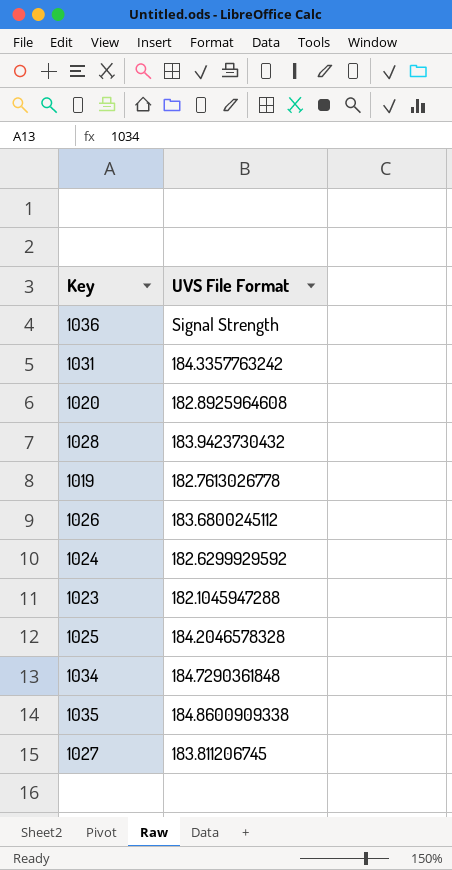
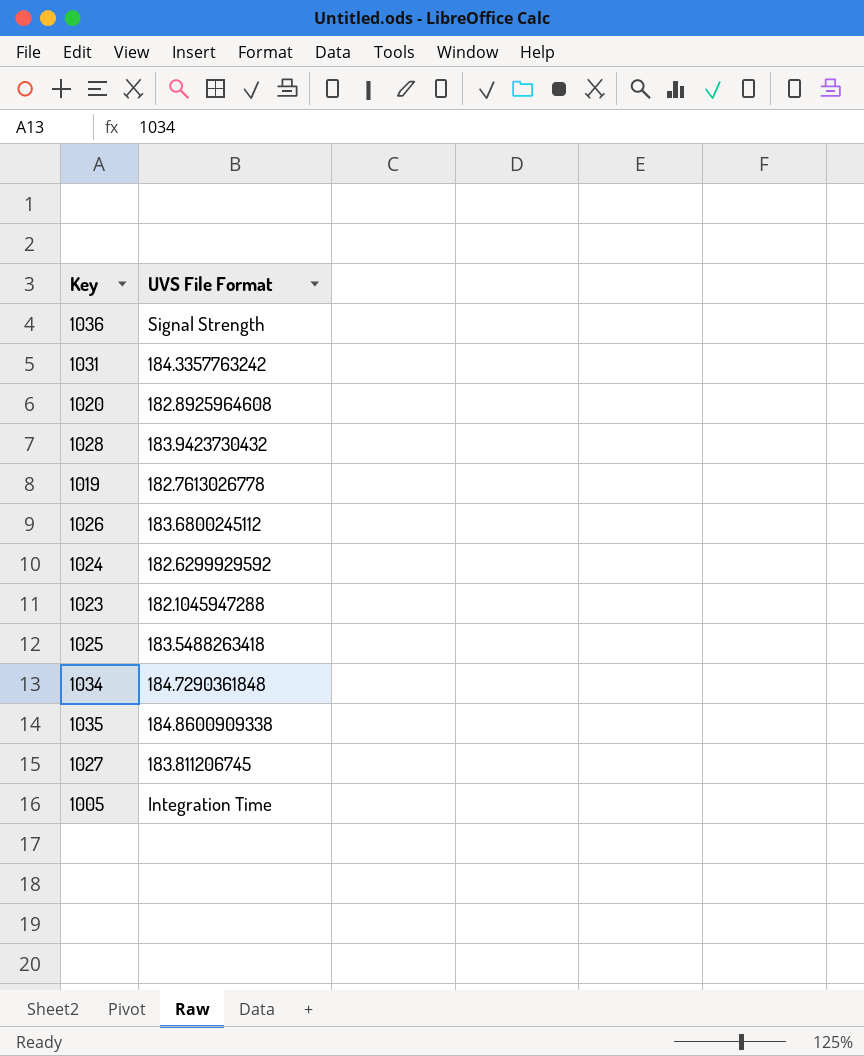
1025 | UVS File Format: 184.2046578328 -> 183.5488263418
row 1005: none -> Integration Time

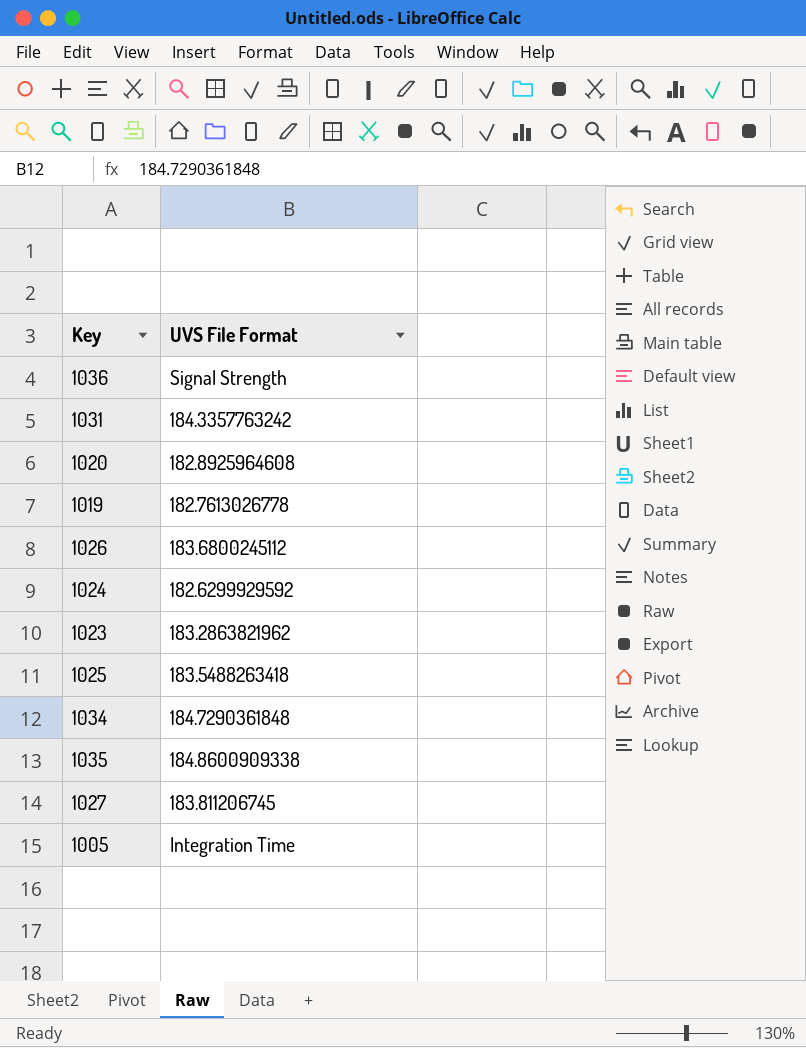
row 1028: 183.9423730432 -> none
1023 | UVS File Format: 182.1045947288 -> 183.2863821962

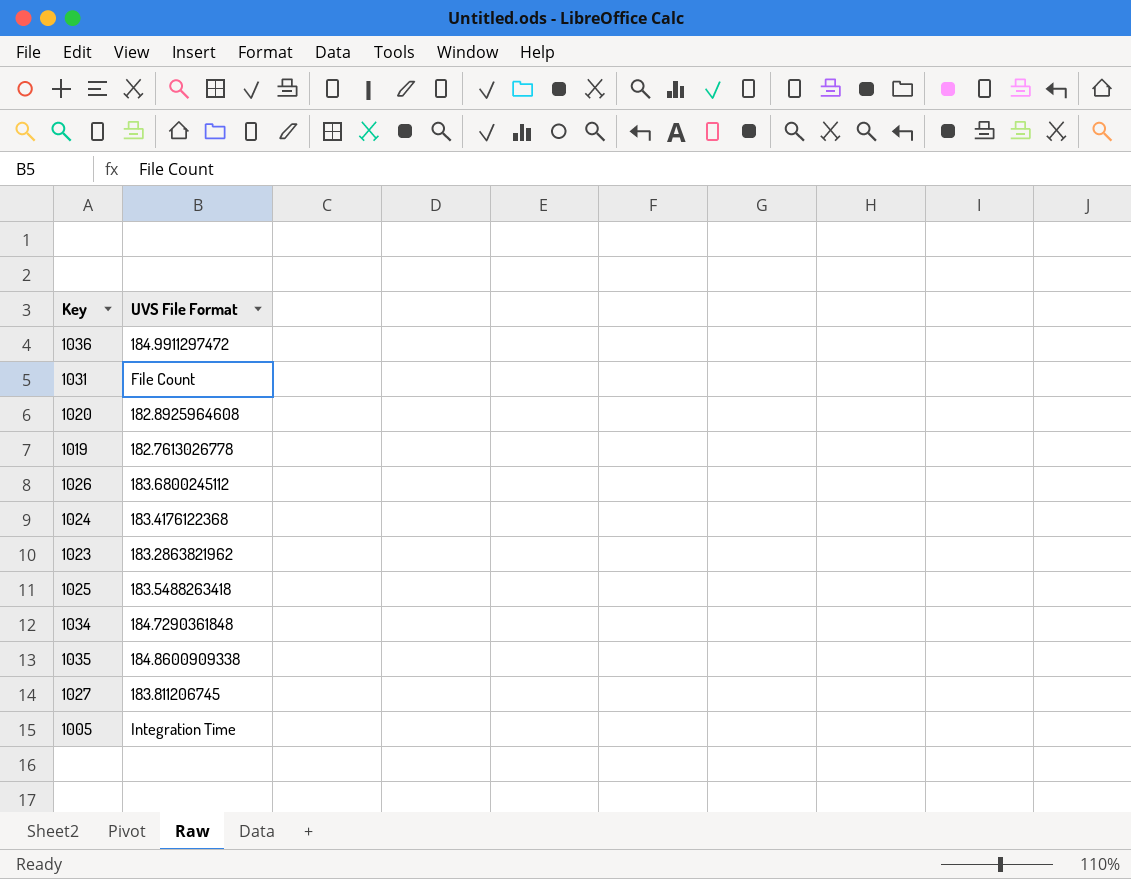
1036 | UVS File Format: Signal Strength -> 184.9911297472
1031 | UVS File Format: 184.3357763242 -> File Count
1024 | UVS File Format: 182.6299929592 -> 183.4176122368

